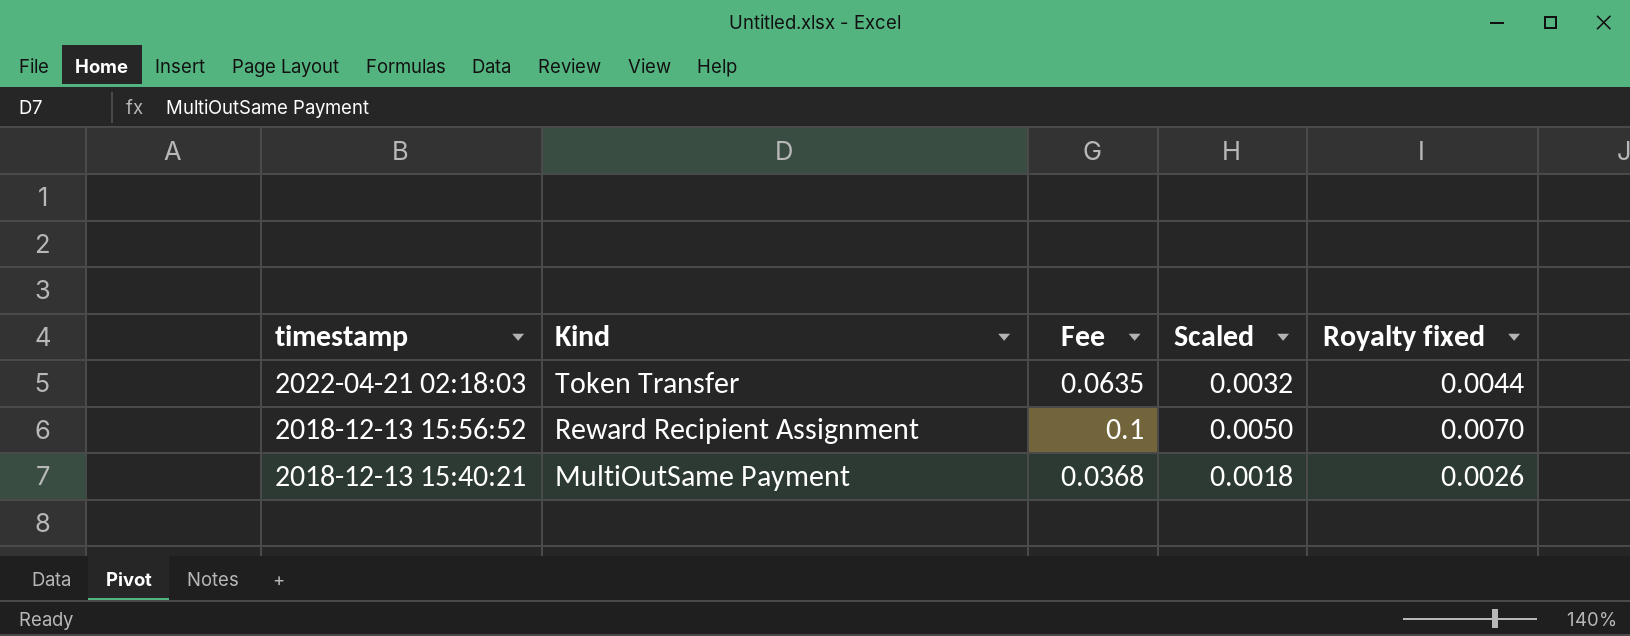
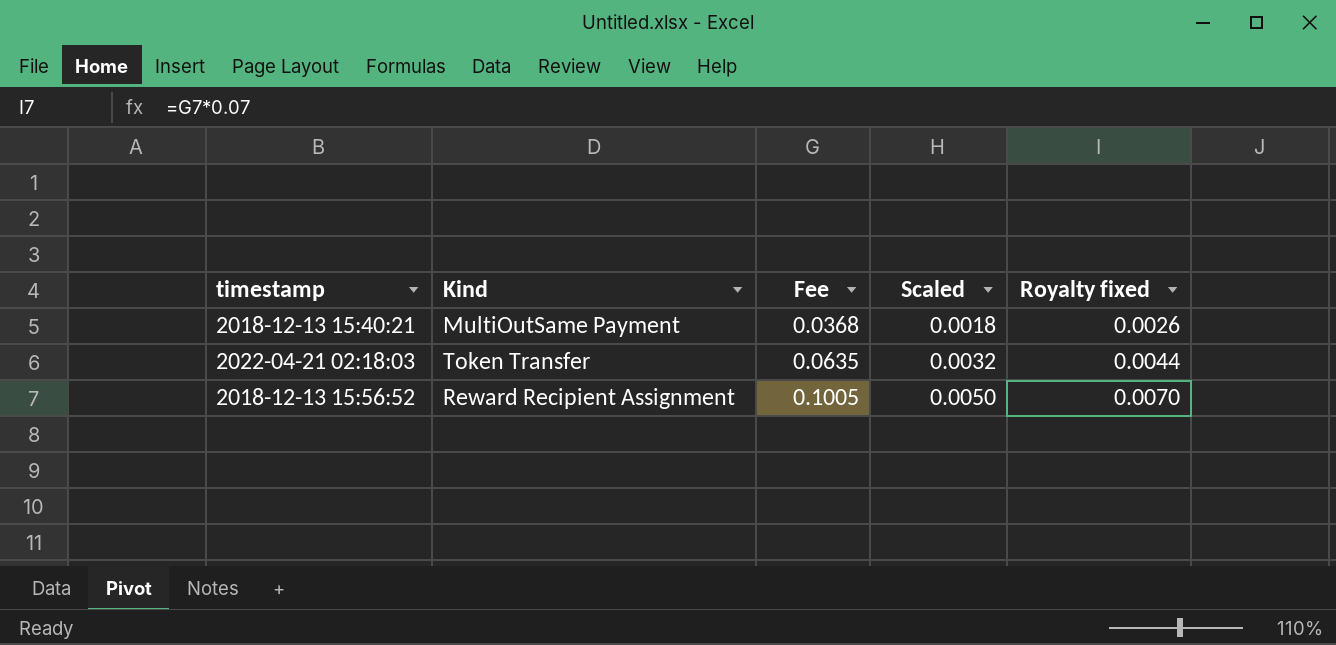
row order: timestamp descending -> Fee ascending
2018-12-13 15:56:52 | Fee: 0.1 -> 0.1005

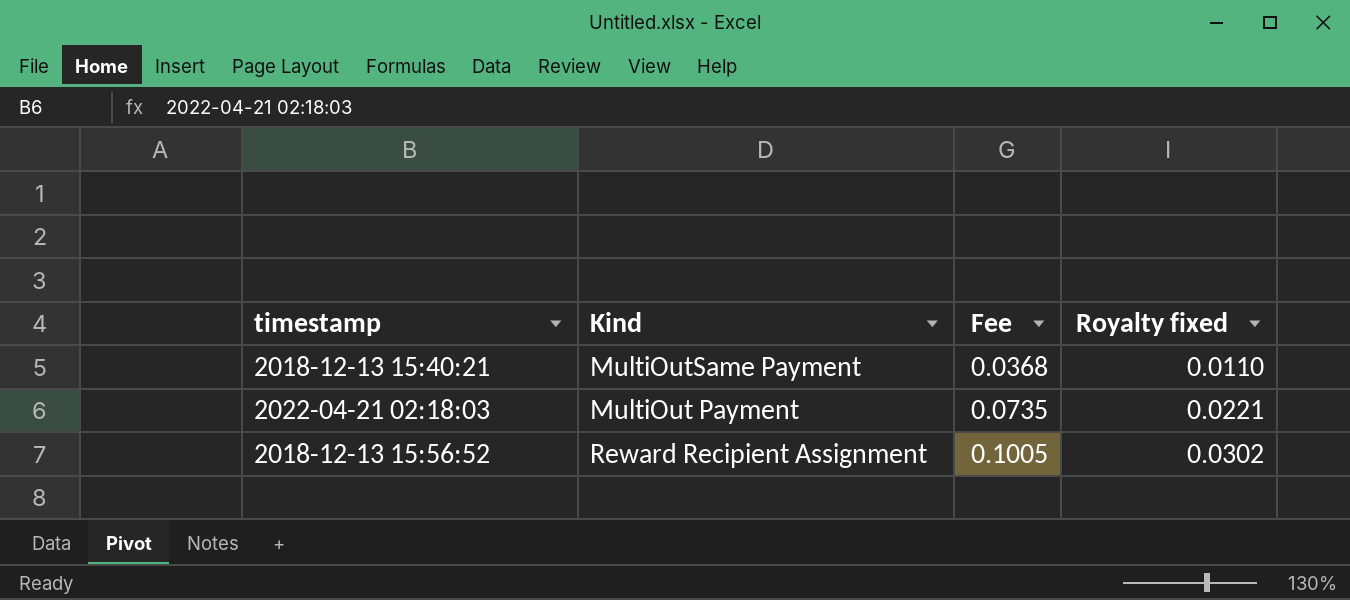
column Scaled | formula: [Fee] * 0.05 -> none
column Royalty fixed | formula: [Fee] * 0.07 -> [Fee] * 0.3
2022-04-21 02:18:03 | Kind: Token Transfer -> MultiOut Payment
2022-04-21 02:18:03 | Fee: 0.0635 -> 0.0735

